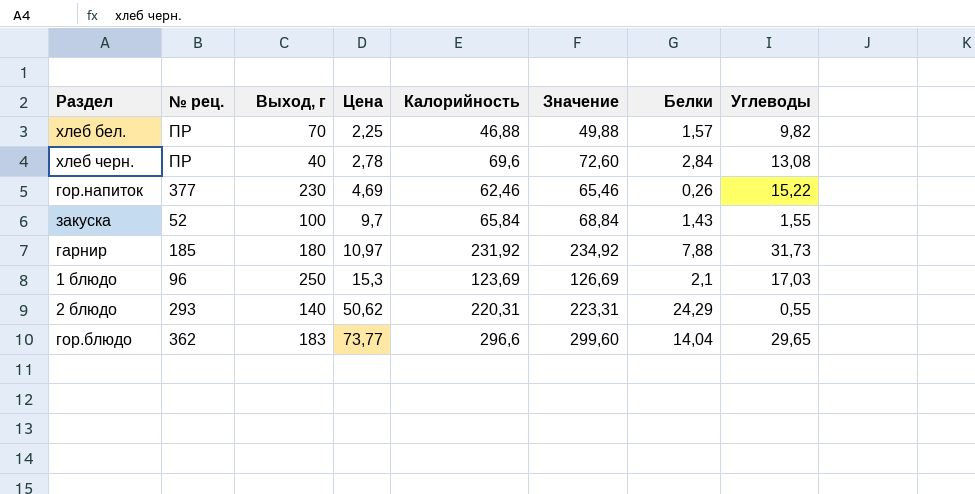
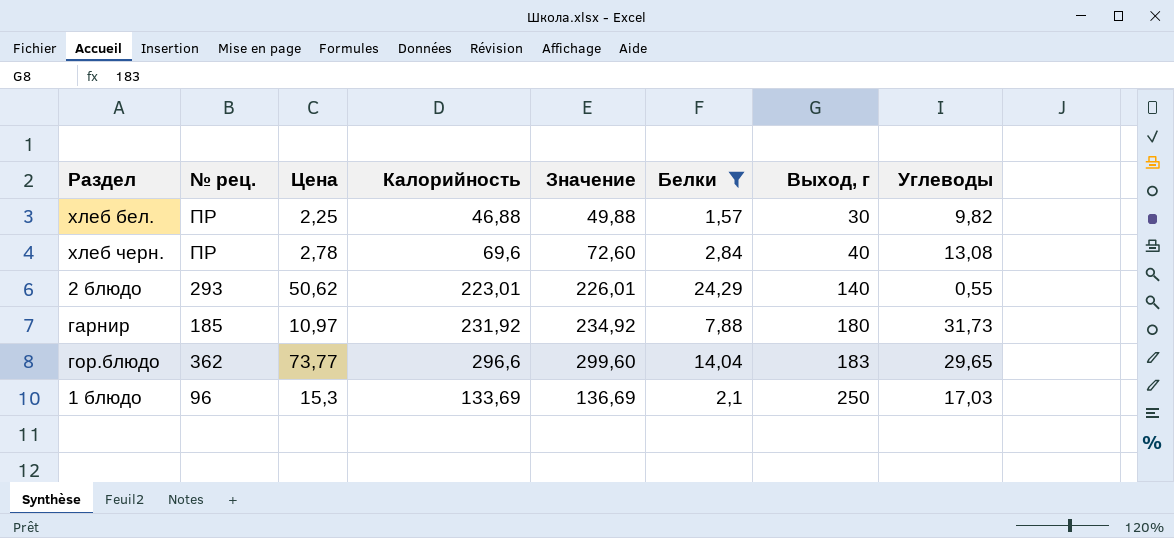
filter: none -> Белки >= 1,57
row order: Цена ascending -> Выход, г ascending
column Выход, г | position: 3 -> 7
хлеб бел. | Выход, г: 70 -> 30
2 блюдо | Калорийность: 220,31 -> 223,01
2 блюдо | Значение: 223,31 -> 226,01
1 блюдо | Калорийность: 123,69 -> 133,69
1 блюдо | Значение: 126,69 -> 136,69

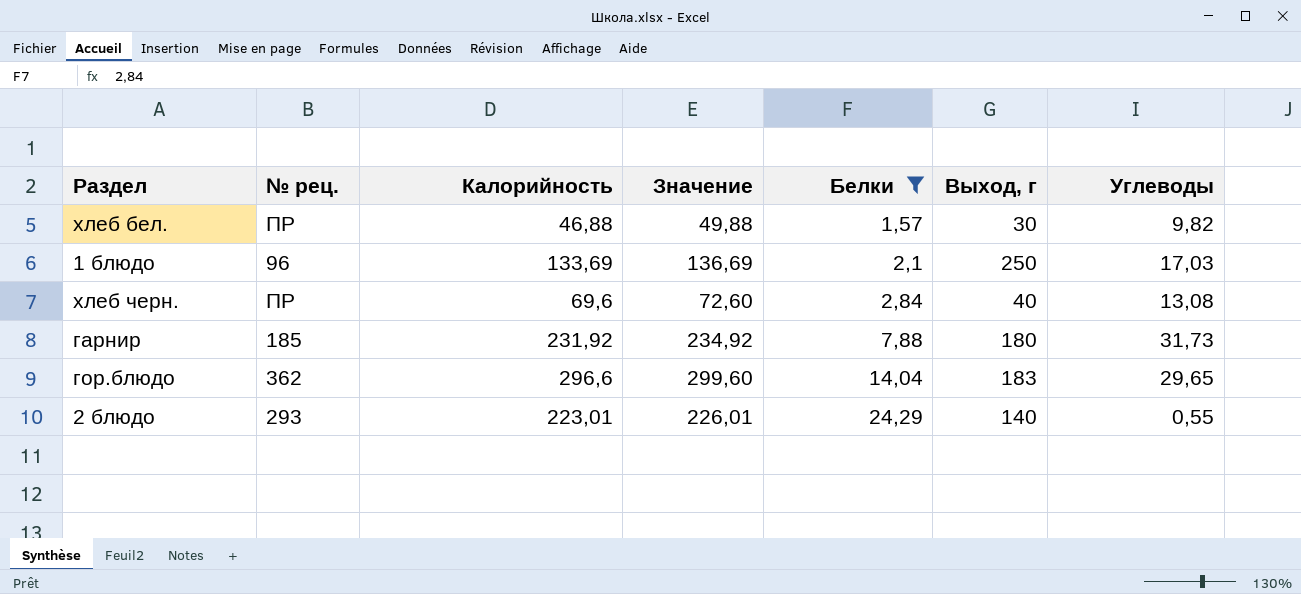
row order: Выход, г ascending -> Белки ascending
column Цена | position: 3 -> none

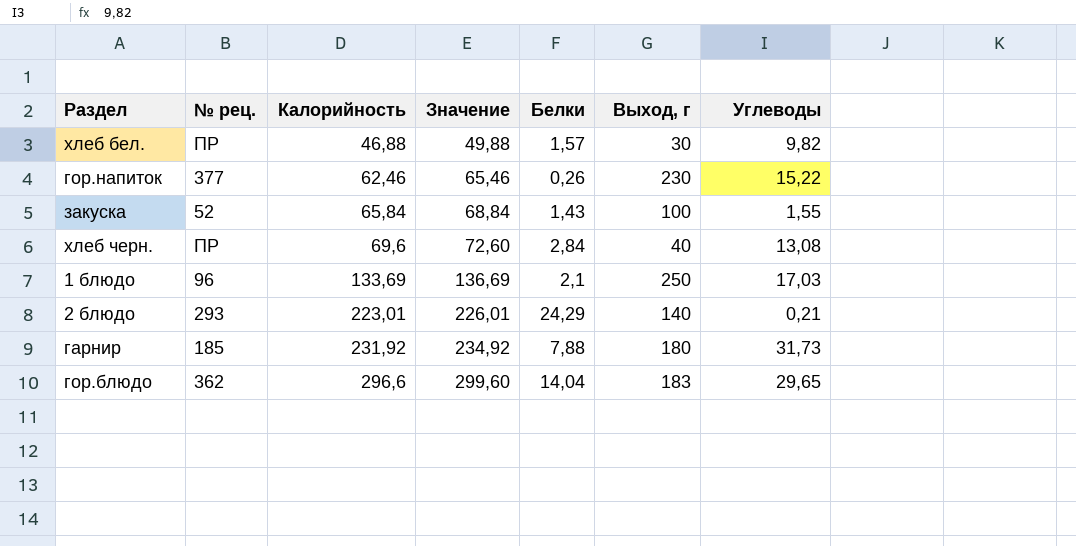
filter: Белки >= 1,57 -> none
row order: Белки ascending -> Калорийность ascending
2 блюдо | Углеводы: 0,55 -> 0,21

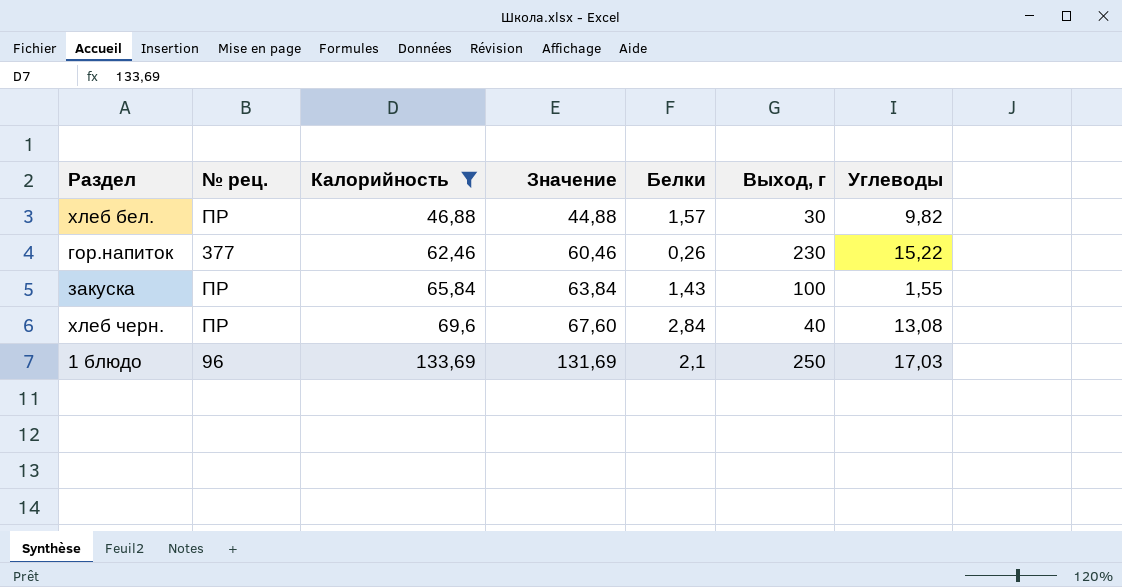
filter: none -> Калорийность <= 133,69
column Значение | formula: [Калорийность] + 3 -> [Калорийность] - 2
закуска | № рец.: 52 -> ПР

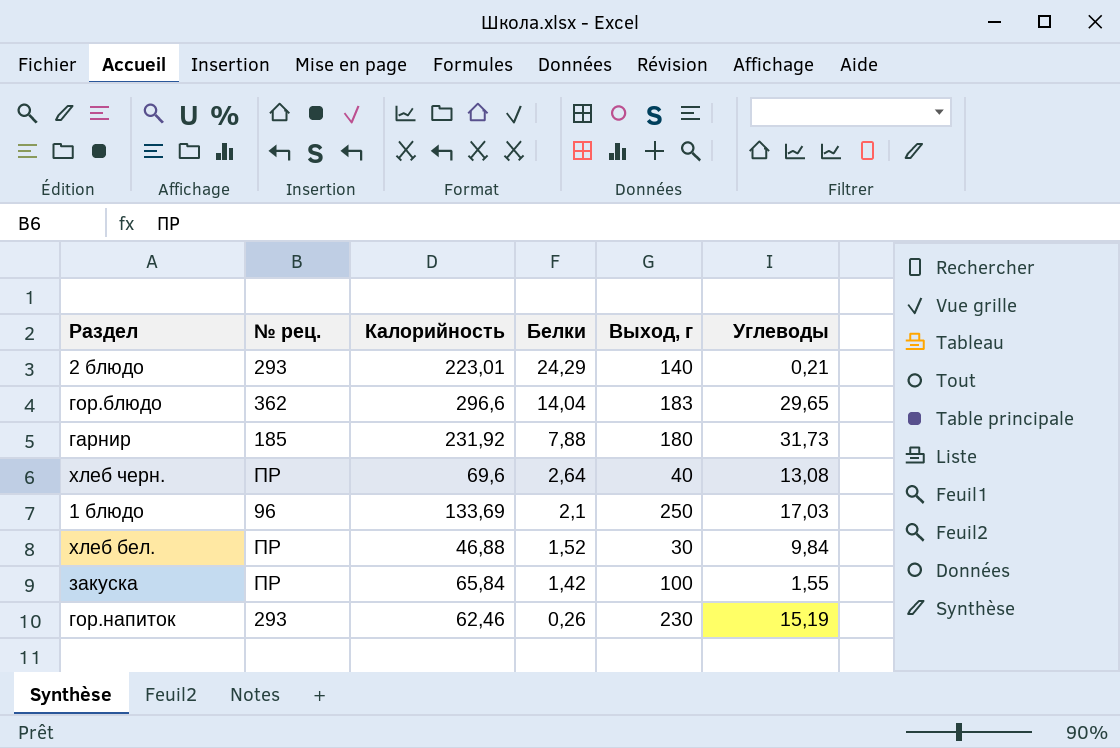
filter: Калорийность <= 133,69 -> none
row order: Калорийность ascending -> Белки descending
column Значение | formula: [Калорийность] - 2 -> none
хлеб черн. | Белки: 2,84 -> 2,64
хлеб бел. | Белки: 1,57 -> 1,52
хлеб бел. | Углеводы: 9,82 -> 9,84
закуска | Белки: 1,43 -> 1,42
гор.напиток | № рец.: 377 -> 293
гор.напиток | Углеводы: 15,22 -> 15,19

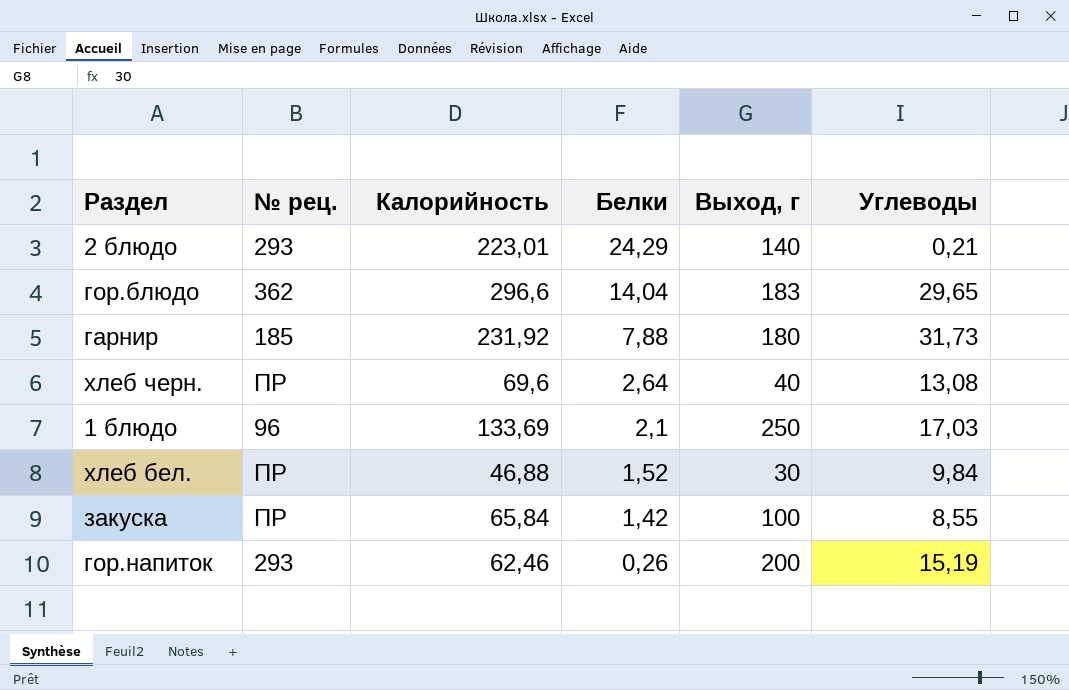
закуска | Углеводы: 1,55 -> 8,55
гор.напиток | Выход, г: 230 -> 200

